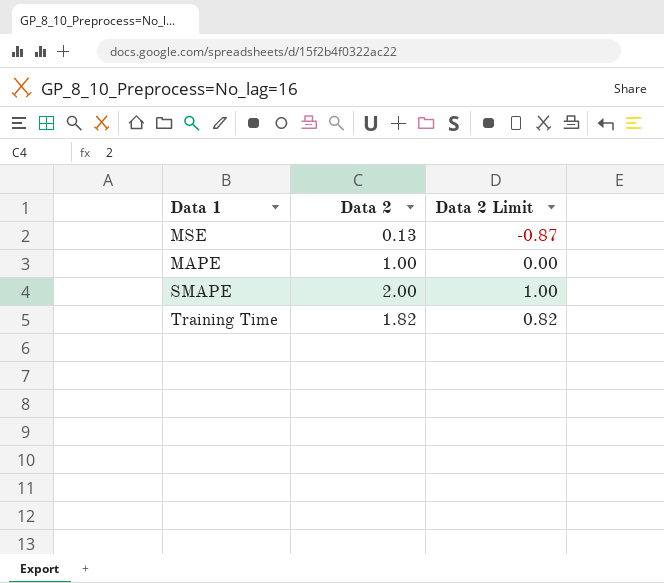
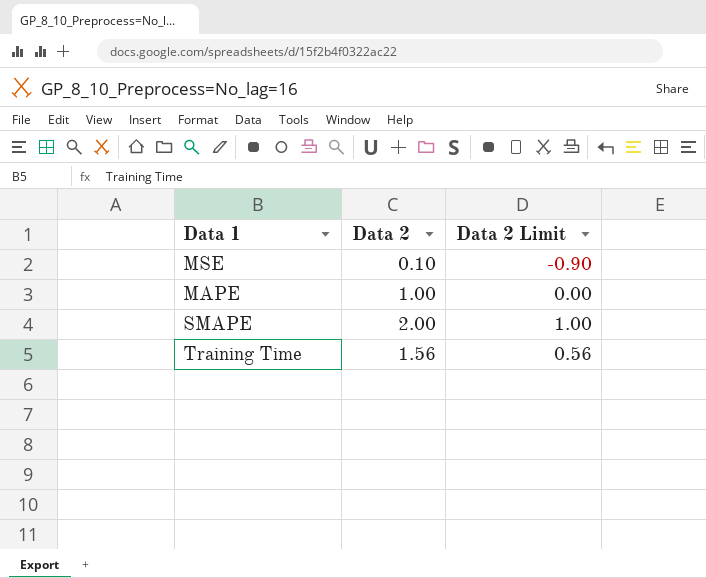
MSE | Data 2: 0.13 -> 0.10
MSE | Data 2 Limit: -0.87 -> -0.90
Training Time | Data 2: 1.82 -> 1.56
Training Time | Data 2 Limit: 0.82 -> 0.56

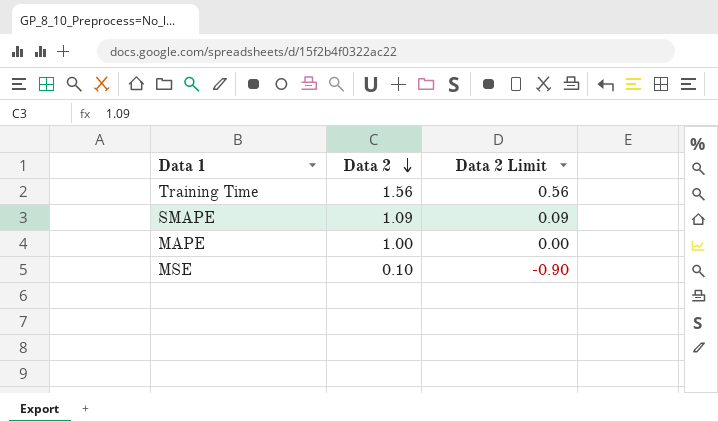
row order: none -> Data 2 descending
SMAPE | Data 2: 2.00 -> 1.09
SMAPE | Data 2 Limit: 1.00 -> 0.09

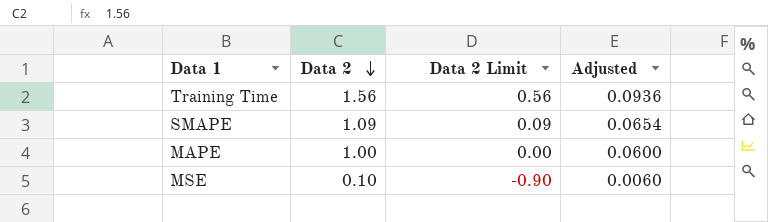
column Adjusted | formula: none -> [Data 2] * 0.06

